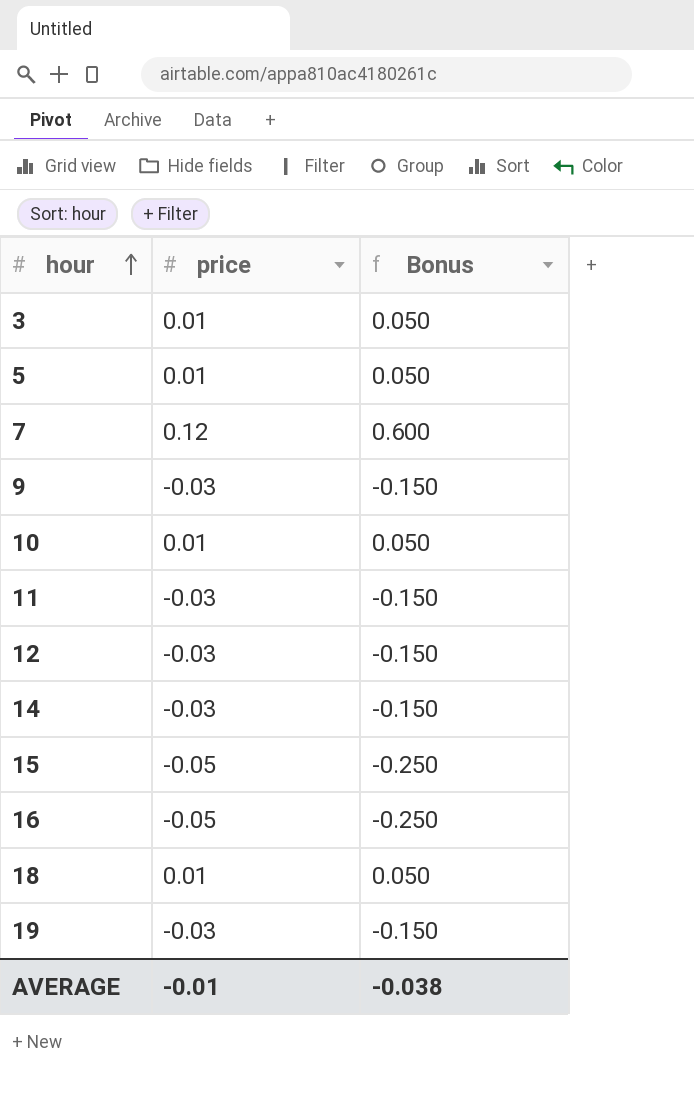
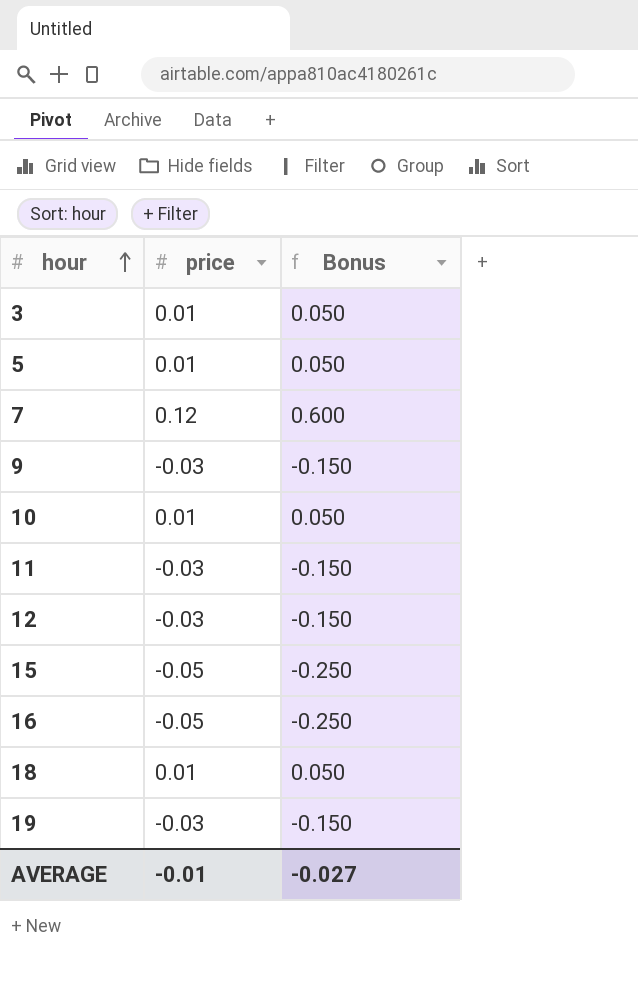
row 14: -0.03 | -0.150 -> none
AVERAGE | Bonus: -0.038 -> -0.027

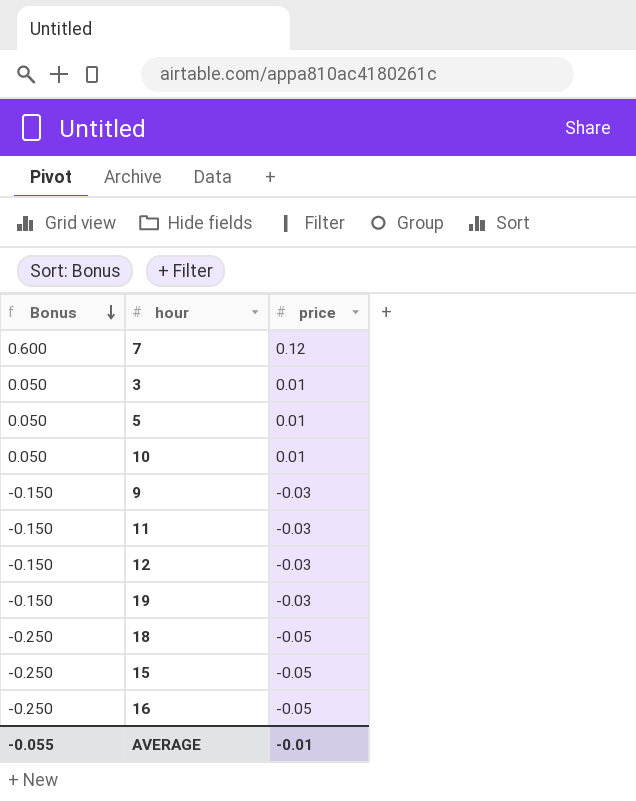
row order: hour ascending -> Bonus descending
column Bonus | position: 3 -> 1
18 | Bonus: 0.050 -> -0.250
18 | price: 0.01 -> -0.05
AVERAGE | Bonus: -0.027 -> -0.055

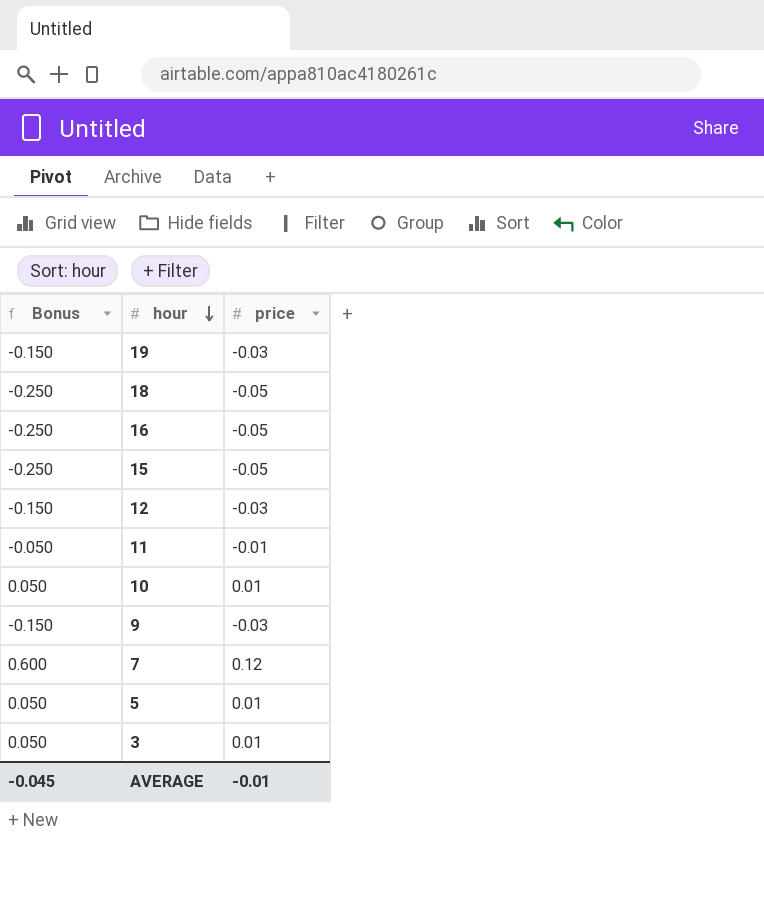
row order: Bonus descending -> hour descending
11 | Bonus: -0.150 -> -0.050
11 | price: -0.03 -> -0.01
AVERAGE | Bonus: -0.055 -> -0.045

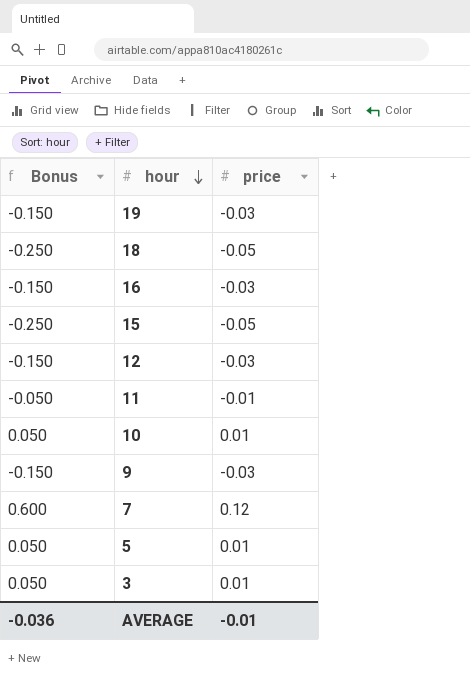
16 | Bonus: -0.250 -> -0.150
16 | price: -0.05 -> -0.03
AVERAGE | Bonus: -0.045 -> -0.036

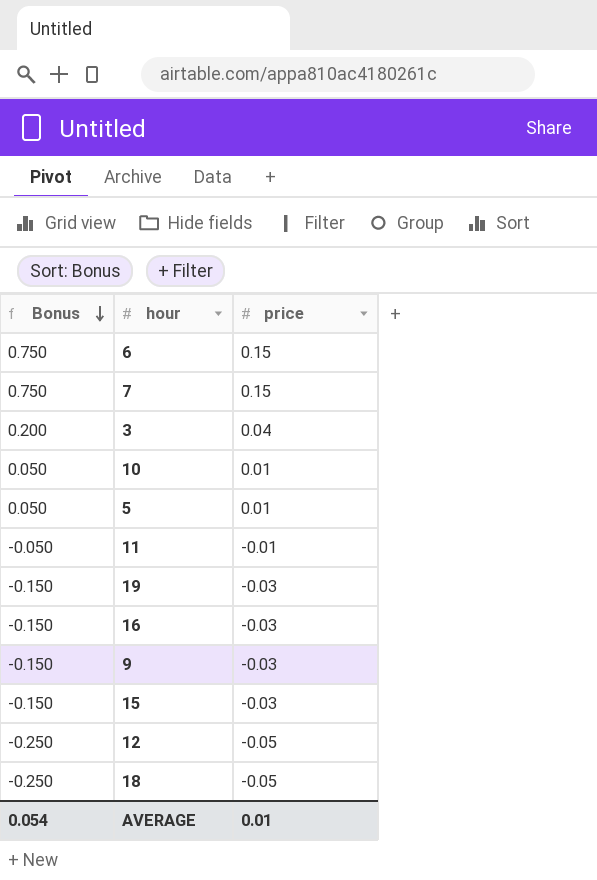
row order: hour descending -> Bonus descending
row 6: none -> 0.750 | 0.15
7 | Bonus: 0.600 -> 0.750
7 | price: 0.12 -> 0.15
3 | Bonus: 0.050 -> 0.200
3 | price: 0.01 -> 0.04
15 | Bonus: -0.250 -> -0.150
15 | price: -0.05 -> -0.03
12 | Bonus: -0.150 -> -0.250
12 | price: -0.03 -> -0.05
AVERAGE | Bonus: -0.036 -> 0.054
AVERAGE | price: -0.01 -> 0.01

